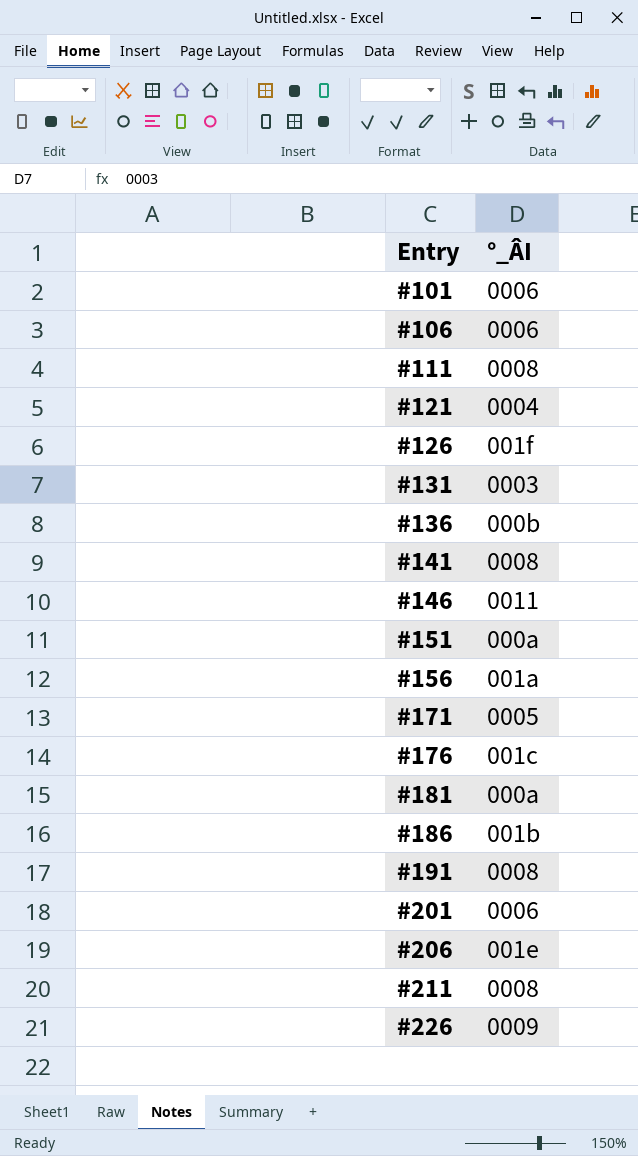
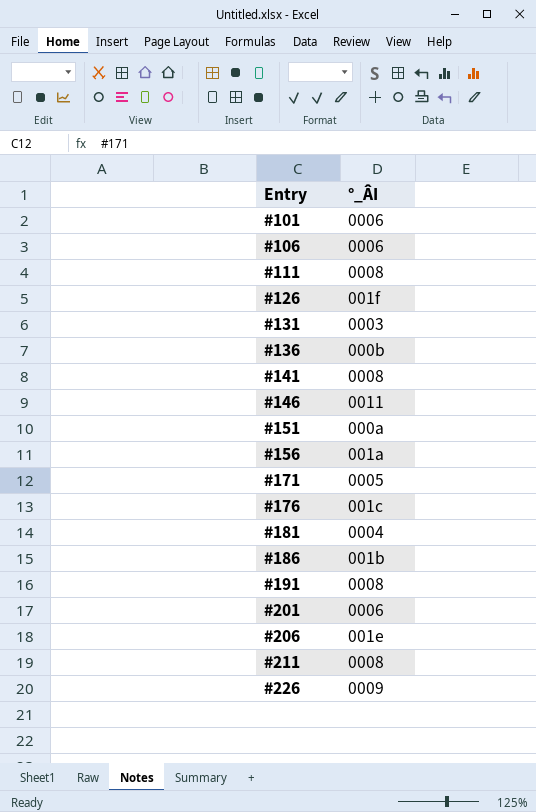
row #121: 0004 -> none
#181 | °_ÂI: 000a -> 0004

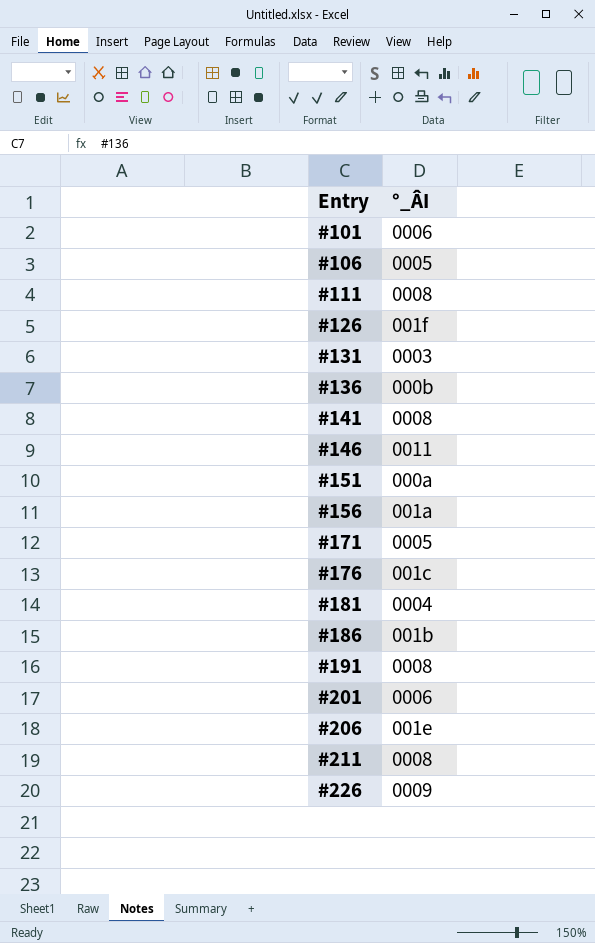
#106 | °_ÂI: 0006 -> 0005

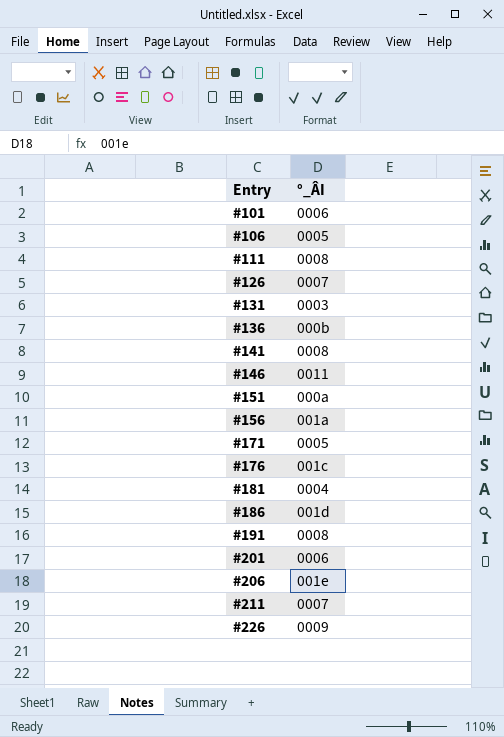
#126 | °_ÂI: 001f -> 0007
#186 | °_ÂI: 001b -> 001d
#211 | °_ÂI: 0008 -> 0007

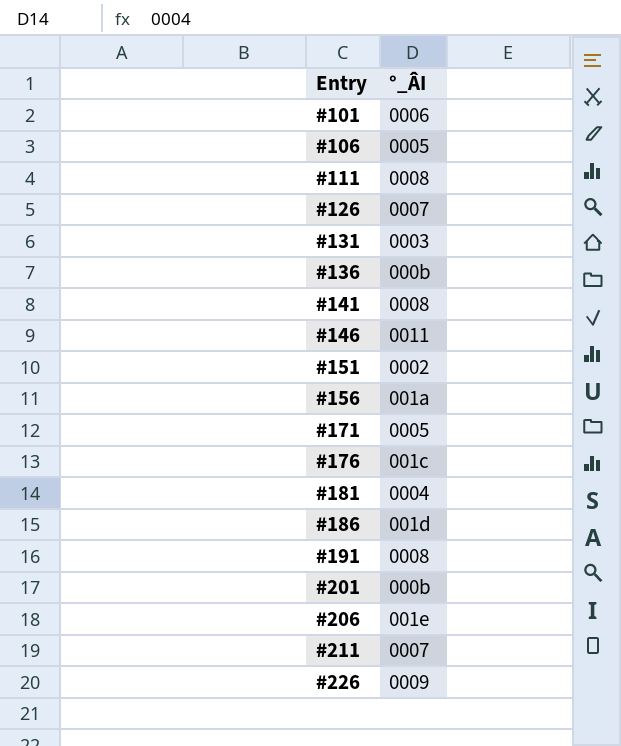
#151 | °_ÂI: 000a -> 0002
#201 | °_ÂI: 0006 -> 000b

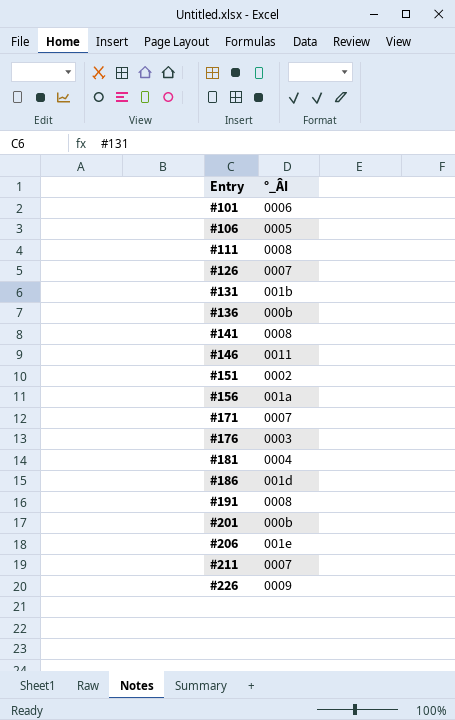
#131 | °_ÂI: 0003 -> 001b
#171 | °_ÂI: 0005 -> 0007
#176 | °_ÂI: 001c -> 0003

